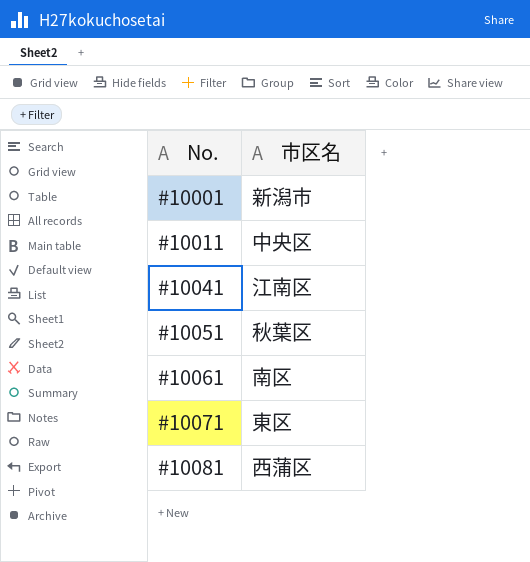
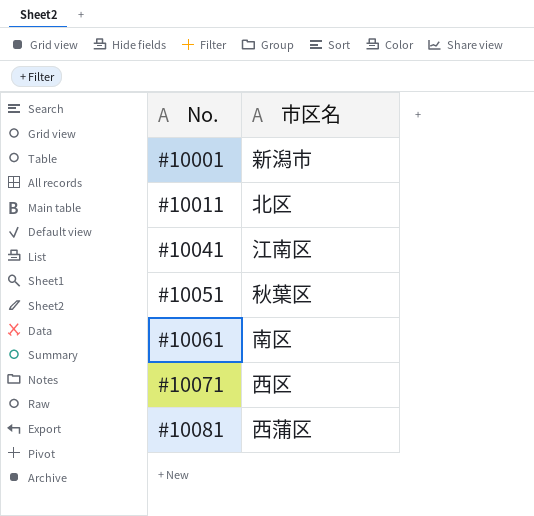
#10011 | 市区名: 中央区 -> 北区
#10071 | 市区名: 東区 -> 西区

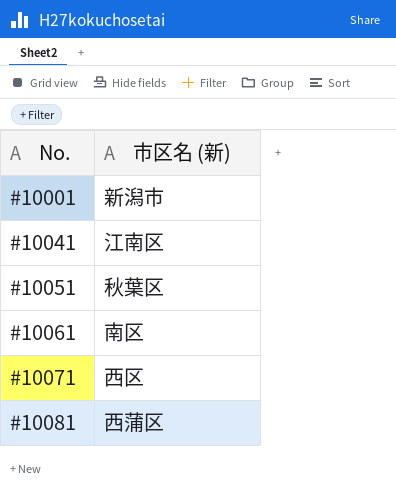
column name: 市区名 -> 市区名 (新)
row #10011: 北区 -> none

